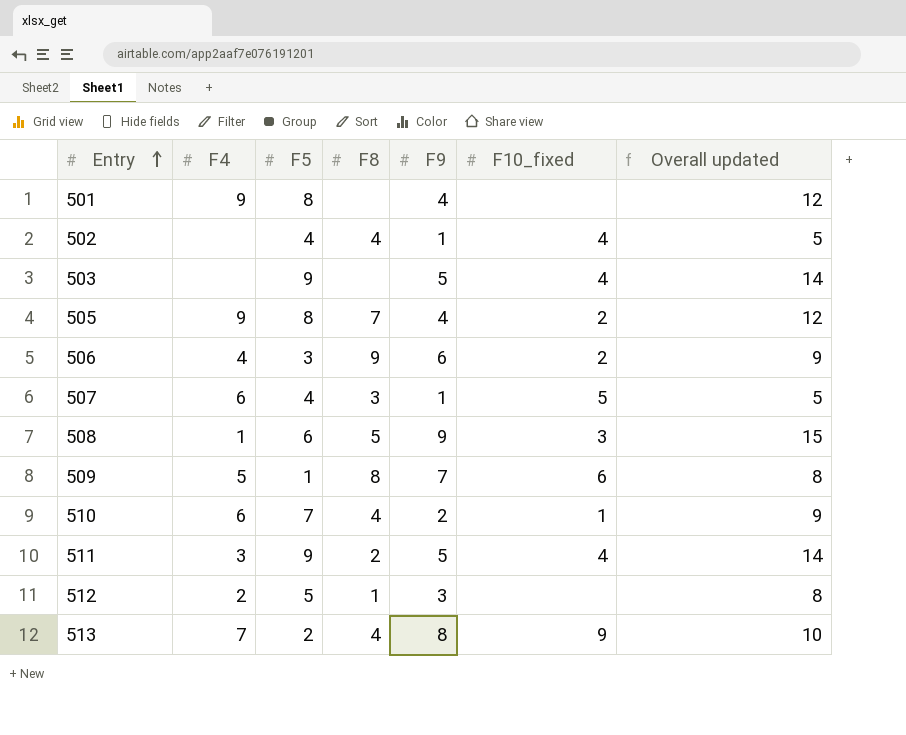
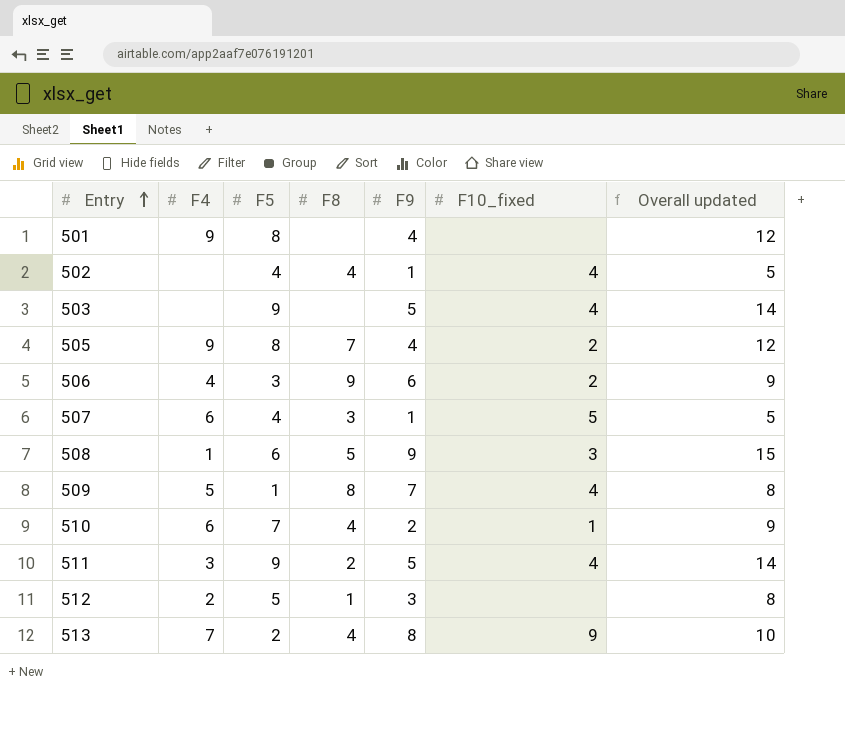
509 | F10_fixed: 6 -> 4

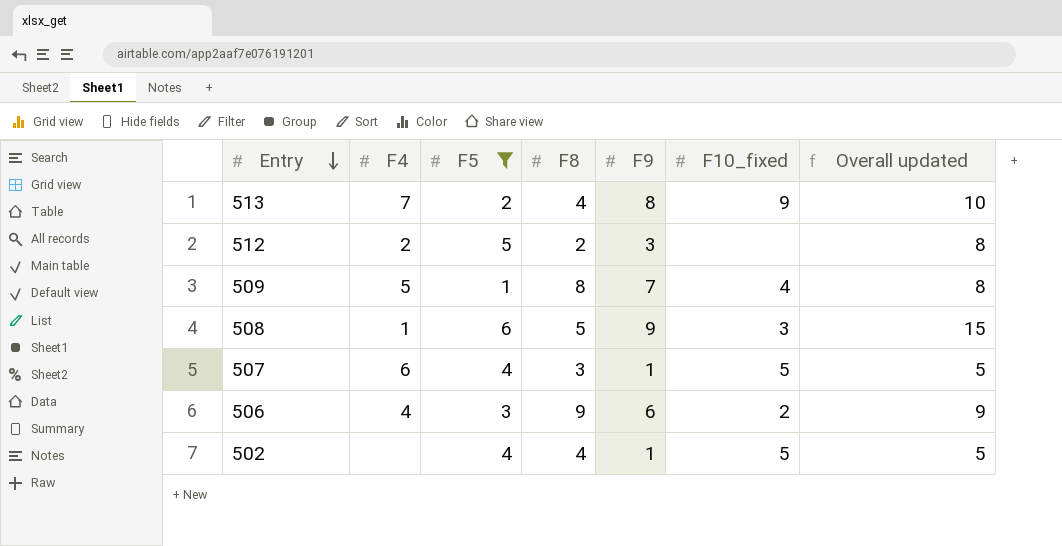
filter: none -> F5 <= 6
row order: Entry ascending -> Entry descending
512 | F8: 1 -> 2
502 | F10_fixed: 4 -> 5

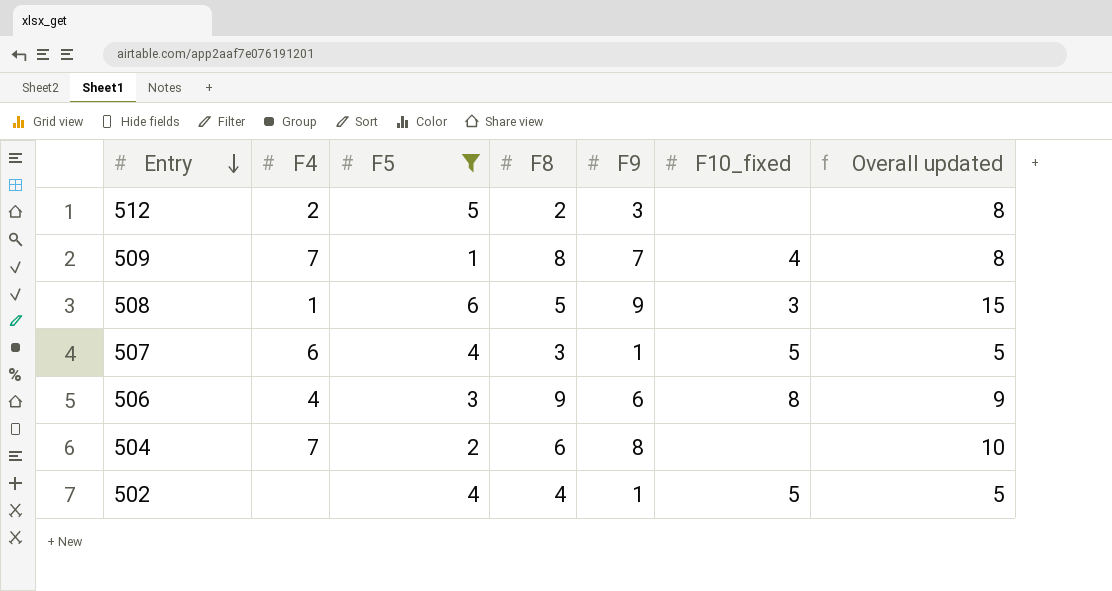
row 513: 7 | 2 | 4 | 8 | 9 | 10 -> none
509 | F4: 5 -> 7
506 | F10_fixed: 2 -> 8
row 504: none -> 7 | 2 | 6 | 8 | none | 10

